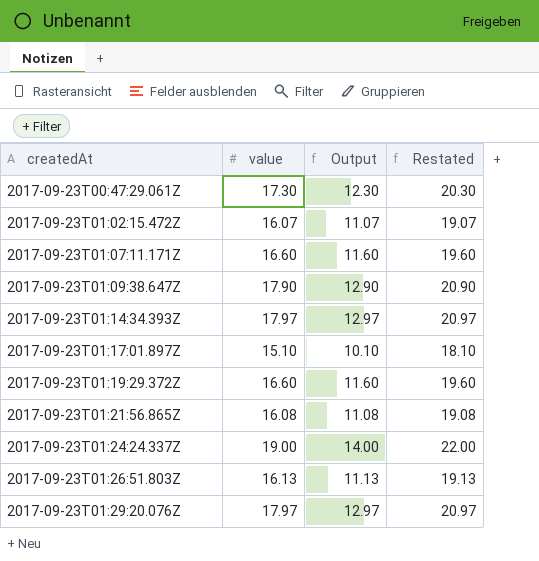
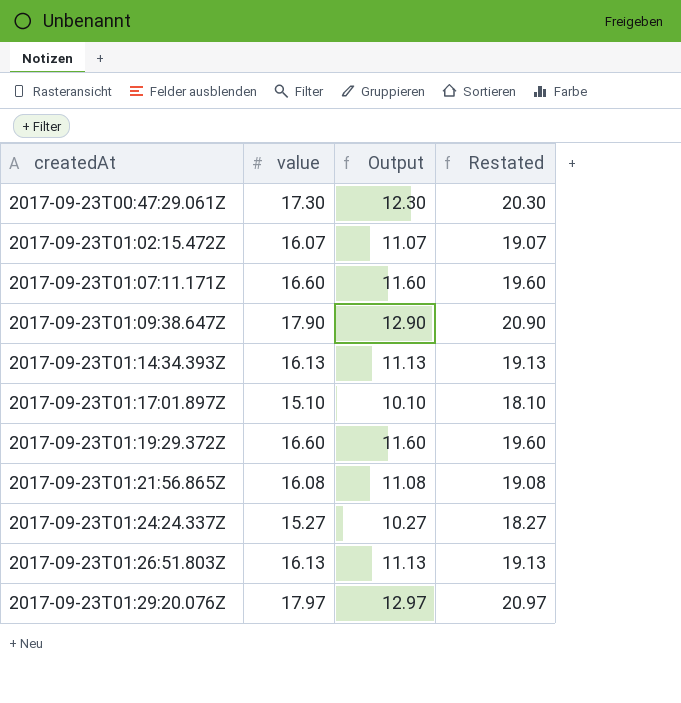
2017-09-23T01:14:34.393Z | value: 17.97 -> 16.13
2017-09-23T01:14:34.393Z | Output: 12.97 -> 11.13
2017-09-23T01:14:34.393Z | Restated: 20.97 -> 19.13
2017-09-23T01:24:24.337Z | value: 19.00 -> 15.27
2017-09-23T01:24:24.337Z | Output: 14.00 -> 10.27
2017-09-23T01:24:24.337Z | Restated: 22.00 -> 18.27

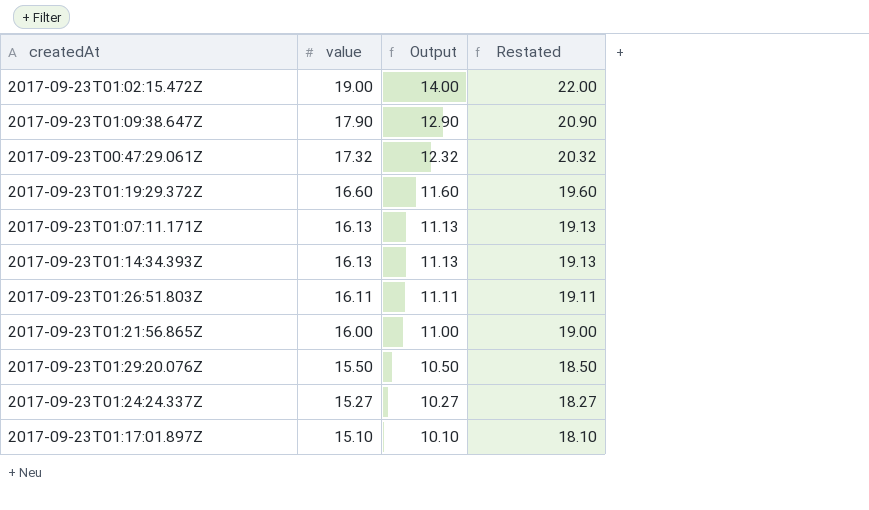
row order: createdAt ascending -> value descending
2017-09-23T01:02:15.472Z | value: 16.07 -> 19.00
2017-09-23T01:02:15.472Z | Output: 11.07 -> 14.00
2017-09-23T01:02:15.472Z | Restated: 19.07 -> 22.00
2017-09-23T00:47:29.061Z | value: 17.30 -> 17.32
2017-09-23T00:47:29.061Z | Output: 12.30 -> 12.32
2017-09-23T00:47:29.061Z | Restated: 20.30 -> 20.32
2017-09-23T01:07:11.171Z | value: 16.60 -> 16.13
2017-09-23T01:07:11.171Z | Output: 11.60 -> 11.13
2017-09-23T01:07:11.171Z | Restated: 19.60 -> 19.13
2017-09-23T01:26:51.803Z | value: 16.13 -> 16.11
2017-09-23T01:26:51.803Z | Output: 11.13 -> 11.11
2017-09-23T01:26:51.803Z | Restated: 19.13 -> 19.11
2017-09-23T01:21:56.865Z | value: 16.08 -> 16.00
2017-09-23T01:21:56.865Z | Output: 11.08 -> 11.00
2017-09-23T01:21:56.865Z | Restated: 19.08 -> 19.00
2017-09-23T01:29:20.076Z | value: 17.97 -> 15.50
2017-09-23T01:29:20.076Z | Output: 12.97 -> 10.50
2017-09-23T01:29:20.076Z | Restated: 20.97 -> 18.50

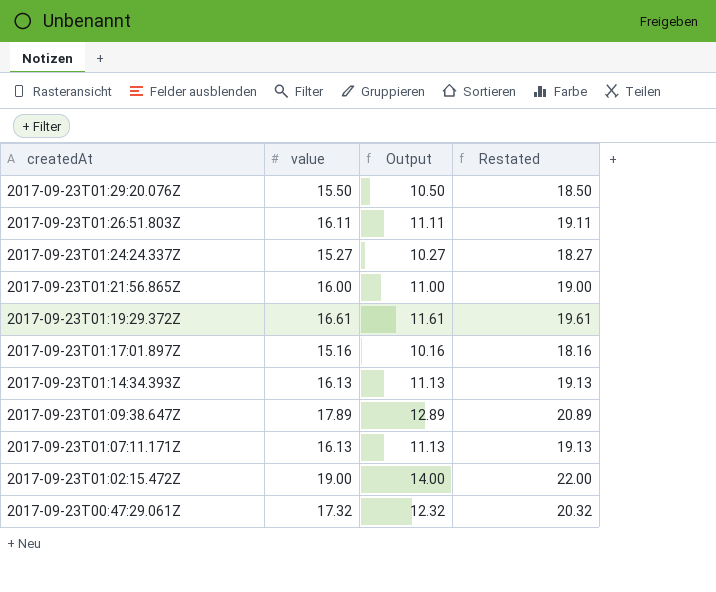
row order: value descending -> createdAt descending
2017-09-23T01:19:29.372Z | value: 16.60 -> 16.61
2017-09-23T01:19:29.372Z | Output: 11.60 -> 11.61
2017-09-23T01:19:29.372Z | Restated: 19.60 -> 19.61
2017-09-23T01:17:01.897Z | value: 15.10 -> 15.16
2017-09-23T01:17:01.897Z | Output: 10.10 -> 10.16
2017-09-23T01:17:01.897Z | Restated: 18.10 -> 18.16
2017-09-23T01:09:38.647Z | value: 17.90 -> 17.89
2017-09-23T01:09:38.647Z | Output: 12.90 -> 12.89
2017-09-23T01:09:38.647Z | Restated: 20.90 -> 20.89

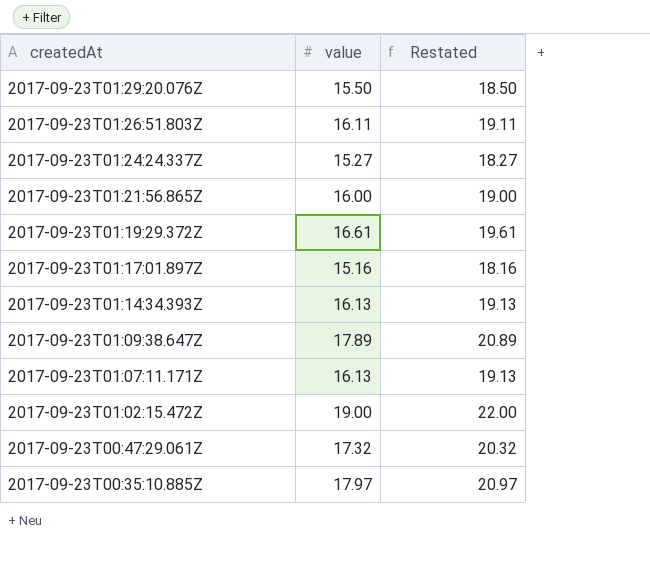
column Output | formula: [value] - 5 -> none
row 2017-09-23T00:35:10.885Z: none -> 17.97 | 20.97

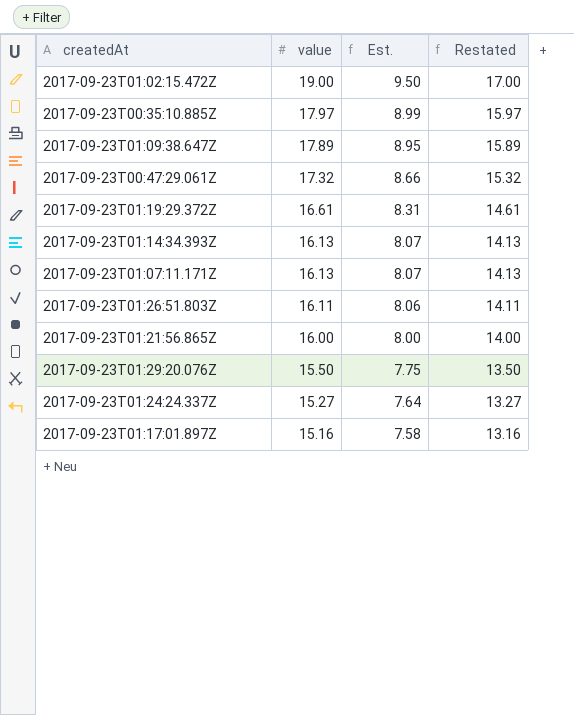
row order: createdAt descending -> value descending
column Est. | formula: none -> [value] * 0.5
column Restated | formula: [value] + 3 -> [value] - 2

